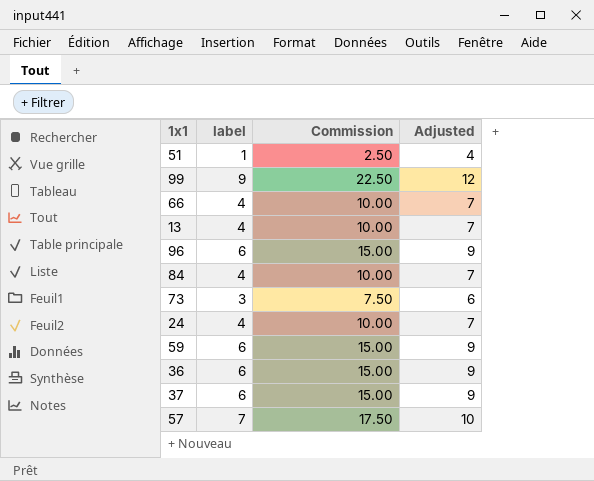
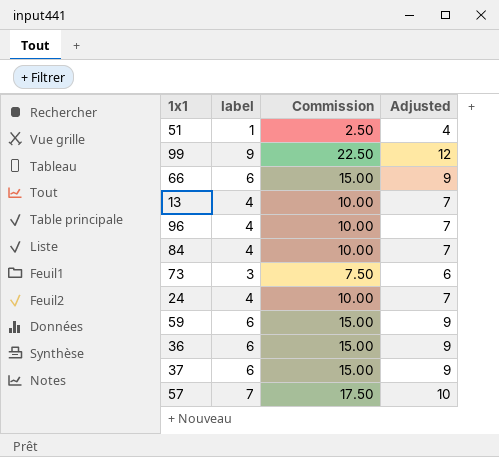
66 | label: 4 -> 6
66 | Commission: 10.00 -> 15.00
66 | Adjusted: 7 -> 9
96 | label: 6 -> 4
96 | Commission: 15.00 -> 10.00
96 | Adjusted: 9 -> 7

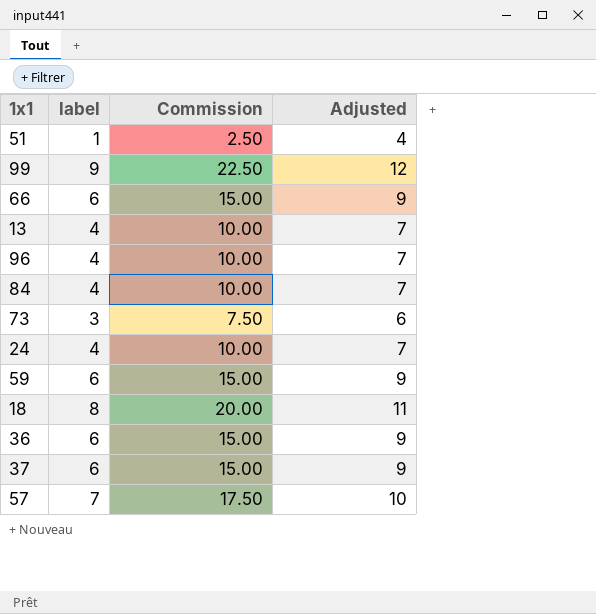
row 18: none -> 8 | 20.00 | 11

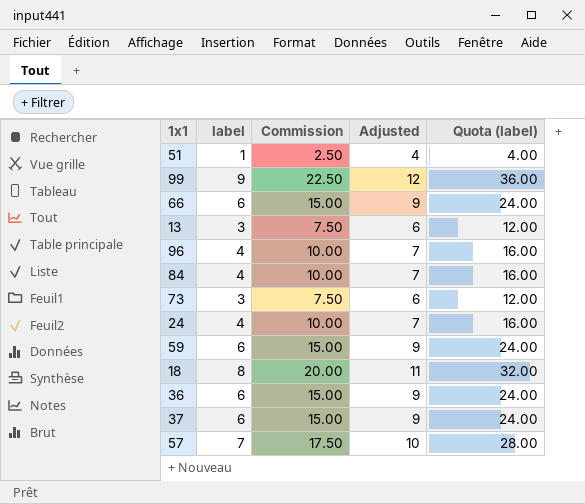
column Quota (label) | formula: none -> [label] * 4
13 | label: 4 -> 3
13 | Commission: 10.00 -> 7.50
13 | Adjusted: 7 -> 6

